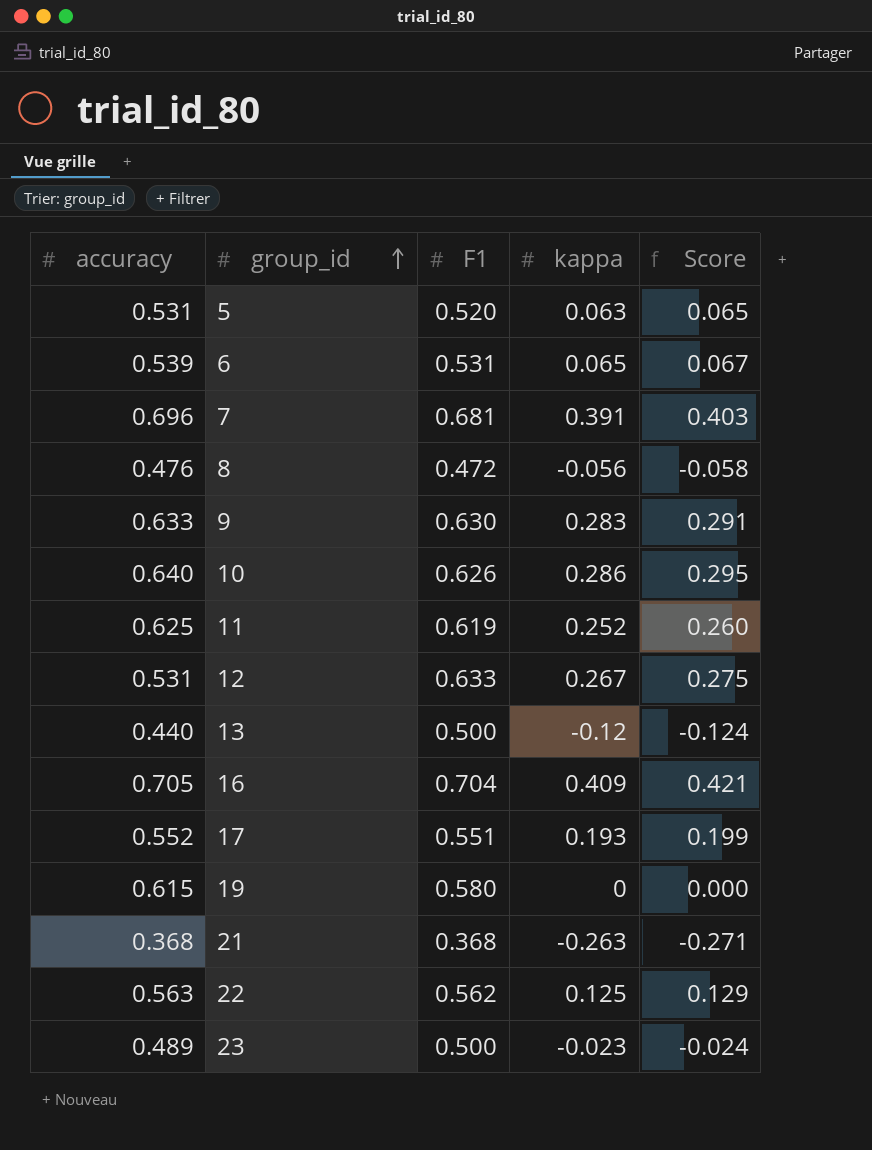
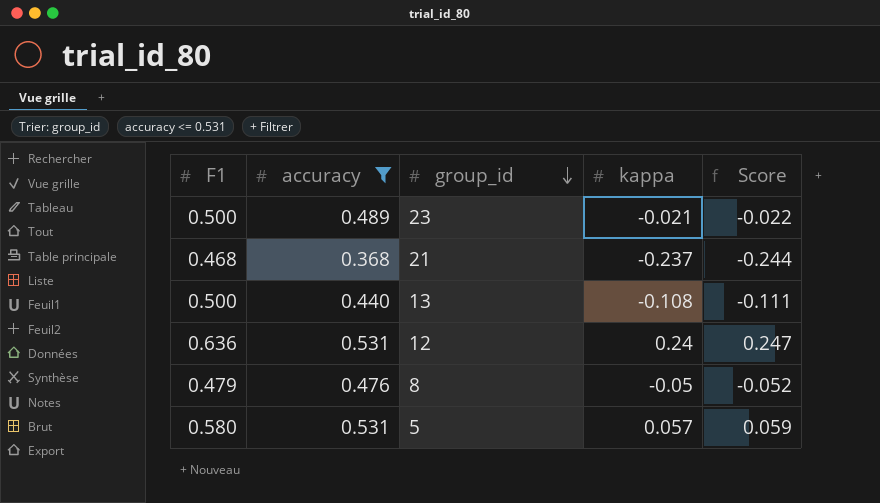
filter: none -> accuracy <= 0.531
row order: group_id ascending -> group_id descending
column F1 | position: 3 -> 1
23 | kappa: -0.023 -> -0.021
23 | Score: -0.024 -> -0.022
21 | F1: 0.368 -> 0.468
21 | kappa: -0.263 -> -0.237
21 | Score: -0.271 -> -0.244
13 | kappa: -0.12 -> -0.108
13 | Score: -0.124 -> -0.111
12 | F1: 0.633 -> 0.636
12 | kappa: 0.267 -> 0.24
12 | Score: 0.275 -> 0.247
8 | F1: 0.472 -> 0.479
8 | kappa: -0.056 -> -0.05
8 | Score: -0.058 -> -0.052
5 | F1: 0.520 -> 0.580
5 | kappa: 0.063 -> 0.057
5 | Score: 0.065 -> 0.059

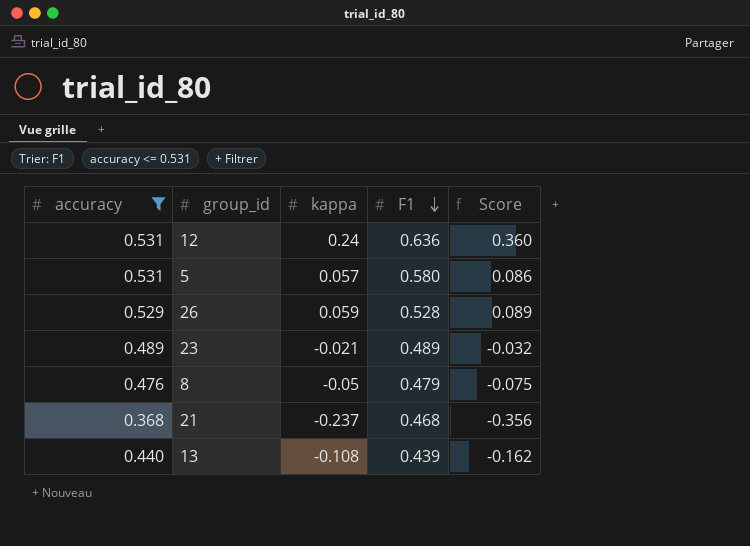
row order: group_id descending -> F1 descending
column F1 | position: 1 -> 4
column Score | formula: [kappa] * 1.03 -> [kappa] * 1.5
row 26: none -> 0.529 | 0.059 | 0.528 | 0.089
23 | F1: 0.500 -> 0.489
13 | F1: 0.500 -> 0.439

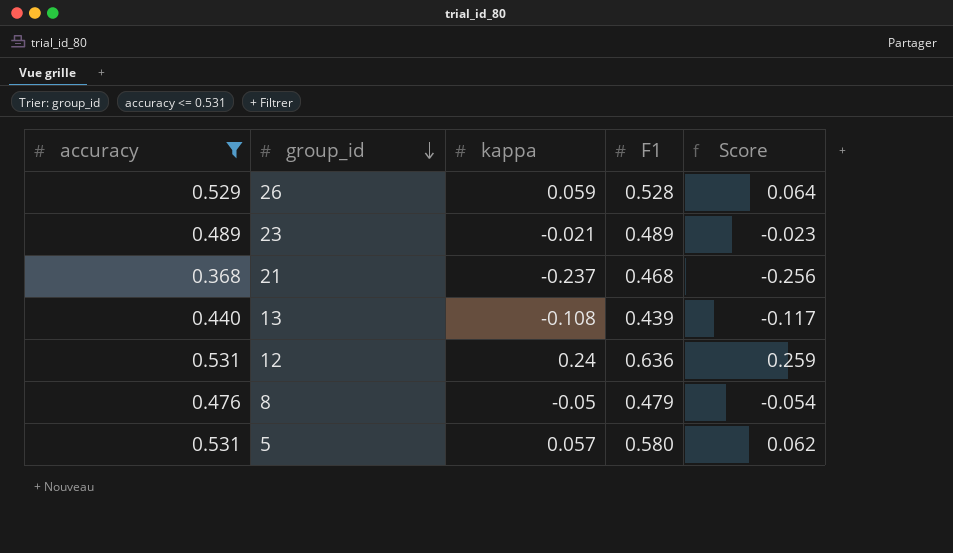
row order: F1 descending -> group_id descending
column Score | formula: [kappa] * 1.5 -> [kappa] * 1.08

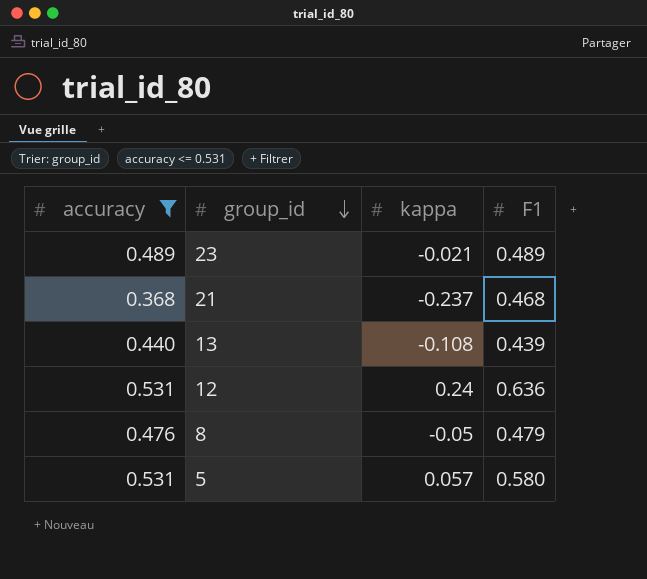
column Score | formula: [kappa] * 1.08 -> none
row 26: 0.529 | 0.059 | 0.528 | 0.064 -> none

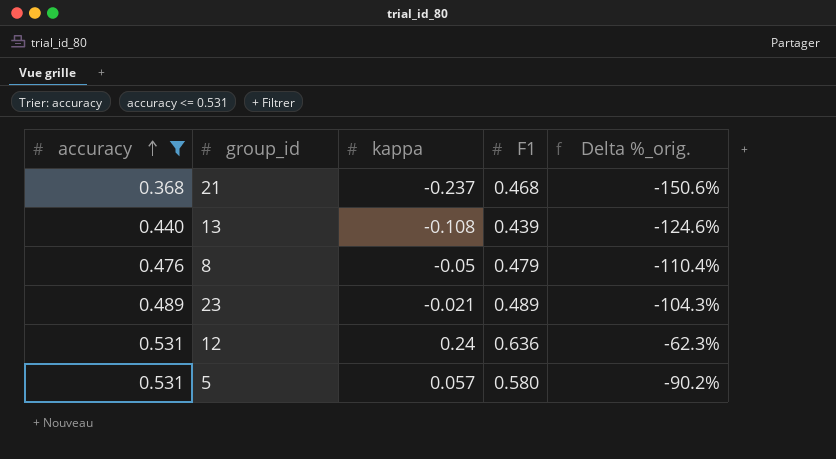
row order: group_id descending -> accuracy ascending
column Delta %_orig. | formula: none -> ([kappa] - [F1]) / [F1]

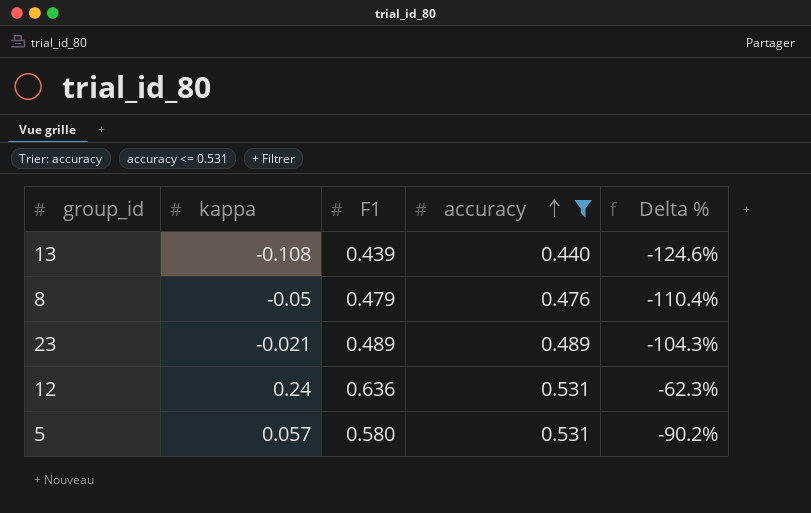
column accuracy | position: 1 -> 4
column name: Delta %_orig. -> Delta %
row 21: 0.368 | -0.237 | 0.468 | -150.6% -> none

